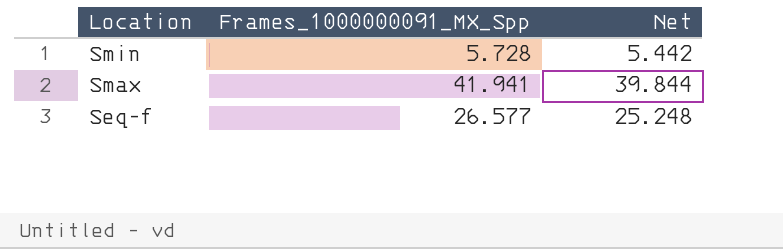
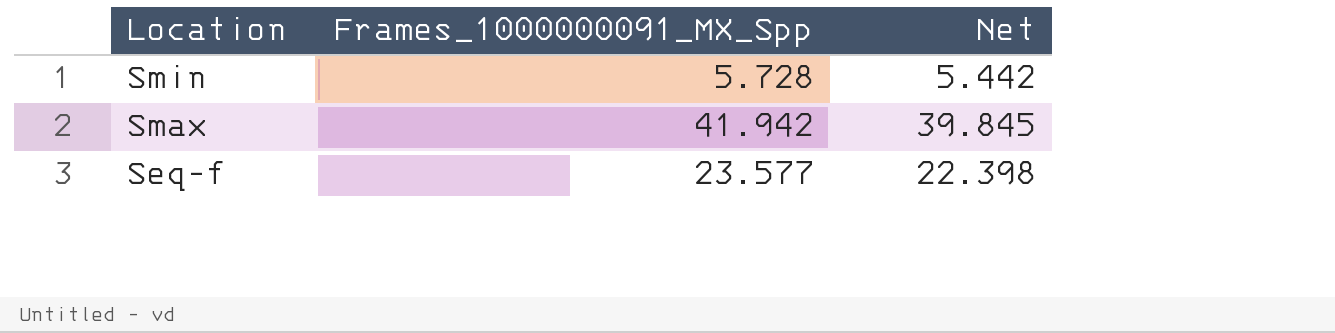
Smax | Frames_1000000091_MX_Spp: 41.941 -> 41.942
Smax | Net: 39.844 -> 39.845
Seq-f | Frames_1000000091_MX_Spp: 26.577 -> 23.577
Seq-f | Net: 25.248 -> 22.398

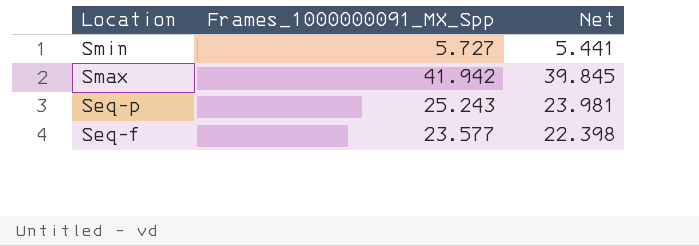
Smin | Frames_1000000091_MX_Spp: 5.728 -> 5.727
Smin | Net: 5.442 -> 5.441
row Seq-p: none -> 25.243 | 23.981

